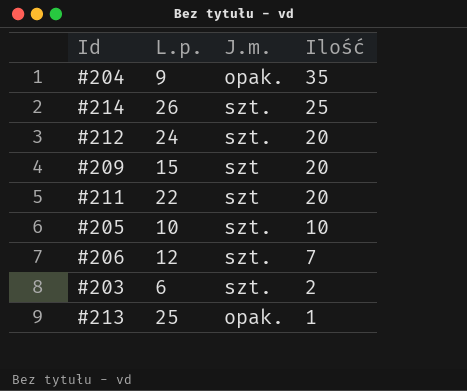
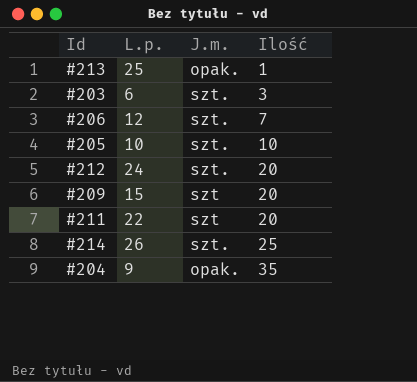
row order: Ilość descending -> Ilość ascending
#203 | Ilość: 2 -> 3

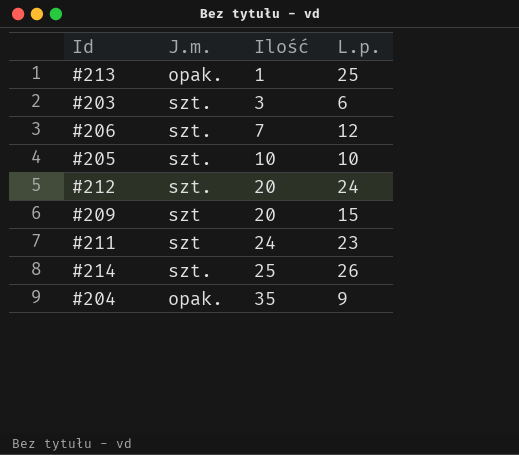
column L.p. | position: 2 -> 4
#211 | Ilość: 20 -> 24
#211 | L.p.: 22 -> 23

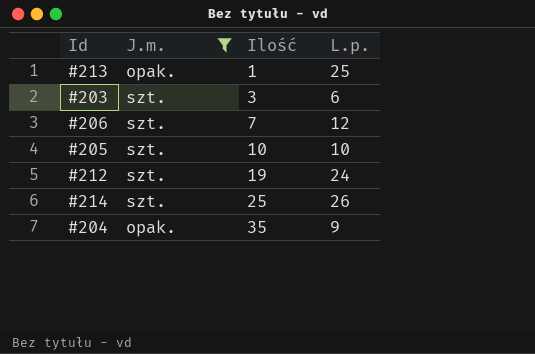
filter: none -> J.m. != szt
#212 | Ilość: 20 -> 19

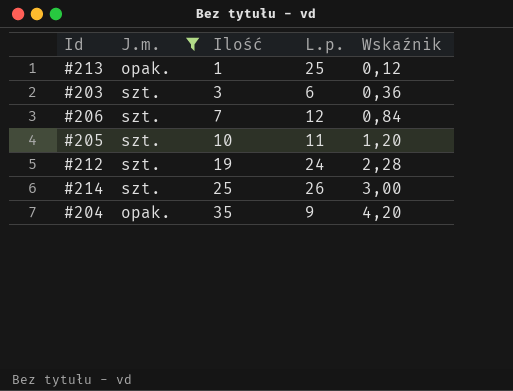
column Wskaźnik | formula: none -> [Ilość] * 0,12
#205 | L.p.: 10 -> 11

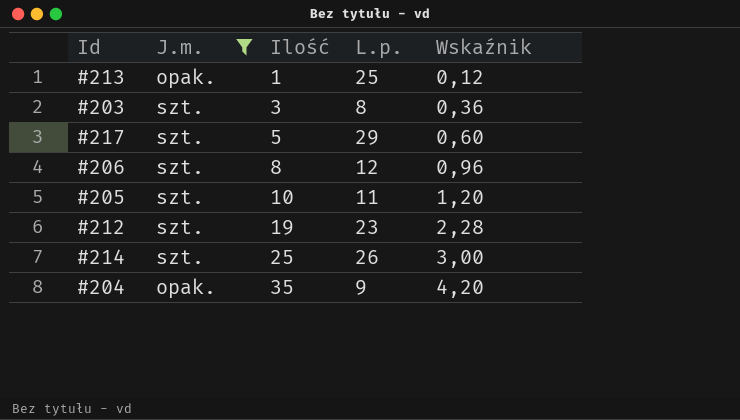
#203 | L.p.: 6 -> 8
row #217: none -> szt. | 5 | 29 | 0,60
#206 | Ilość: 7 -> 8
#206 | Wskaźnik: 0,84 -> 0,96
#212 | L.p.: 24 -> 23

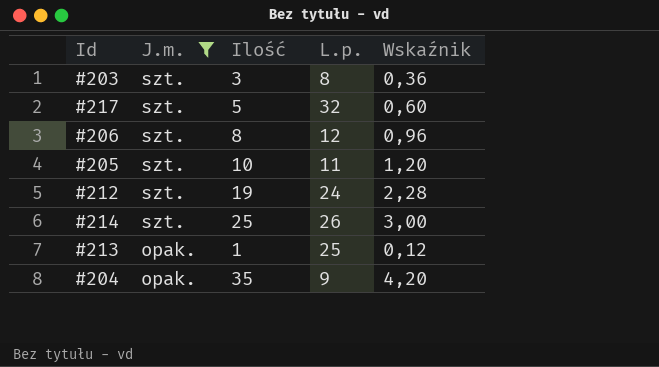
row order: Ilość ascending -> J.m. descending
#217 | L.p.: 29 -> 32
#212 | L.p.: 23 -> 24

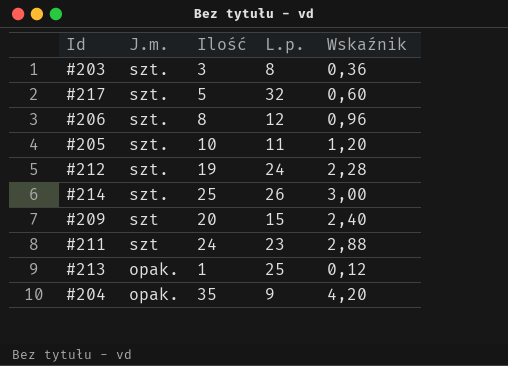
filter: J.m. != szt -> none

